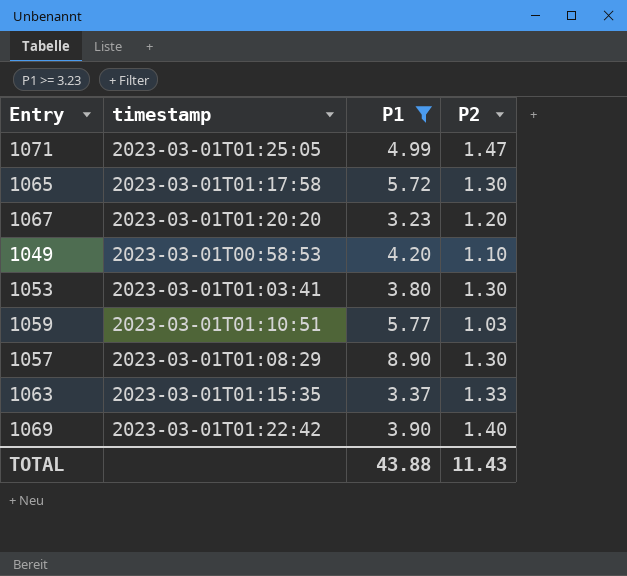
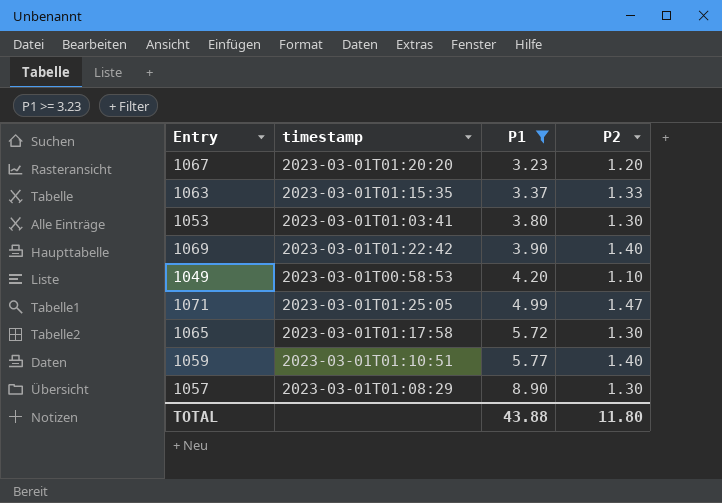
row order: none -> P1 ascending
1059 | P2: 1.03 -> 1.40
TOTAL | P2: 11.43 -> 11.80

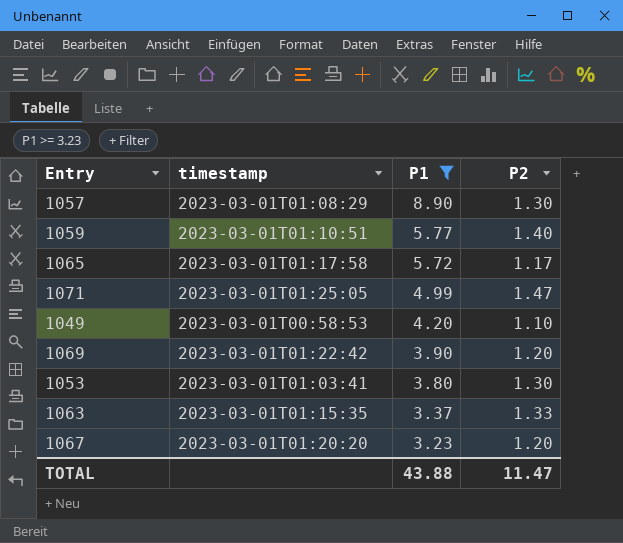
row order: P1 ascending -> P1 descending
1065 | P2: 1.30 -> 1.17
1069 | P2: 1.40 -> 1.20
TOTAL | P2: 11.80 -> 11.47

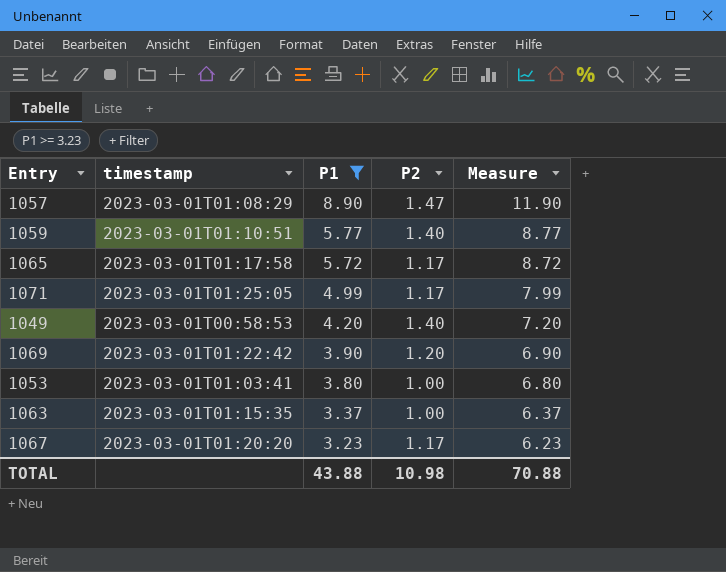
column Measure | formula: none -> [P1] + 3
1057 | P2: 1.30 -> 1.47
1071 | P2: 1.47 -> 1.17
1049 | P2: 1.10 -> 1.40
1053 | P2: 1.30 -> 1.00
1063 | P2: 1.33 -> 1.00
1067 | P2: 1.20 -> 1.17
TOTAL | P2: 11.47 -> 10.98

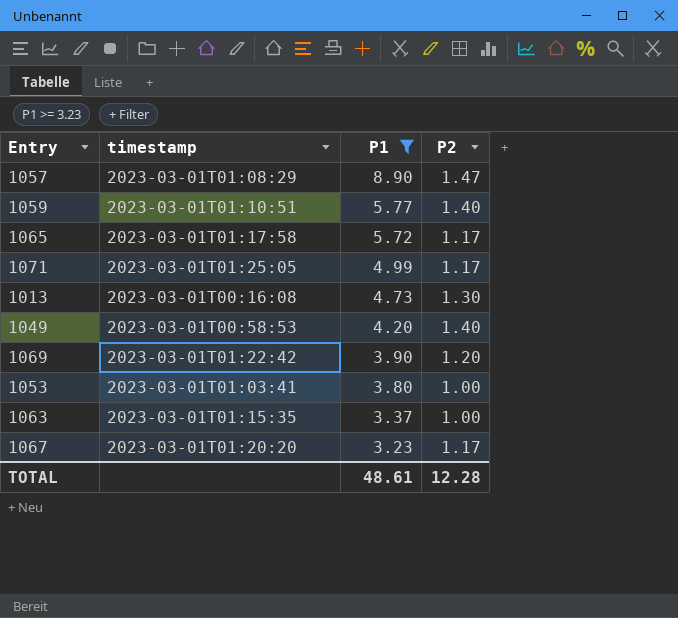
column Measure | formula: [P1] + 3 -> none
row 1013: none -> 2023-03-01T00:16:08 | 4.73 | 1.30
TOTAL | P1: 43.88 -> 48.61
TOTAL | P2: 10.98 -> 12.28

